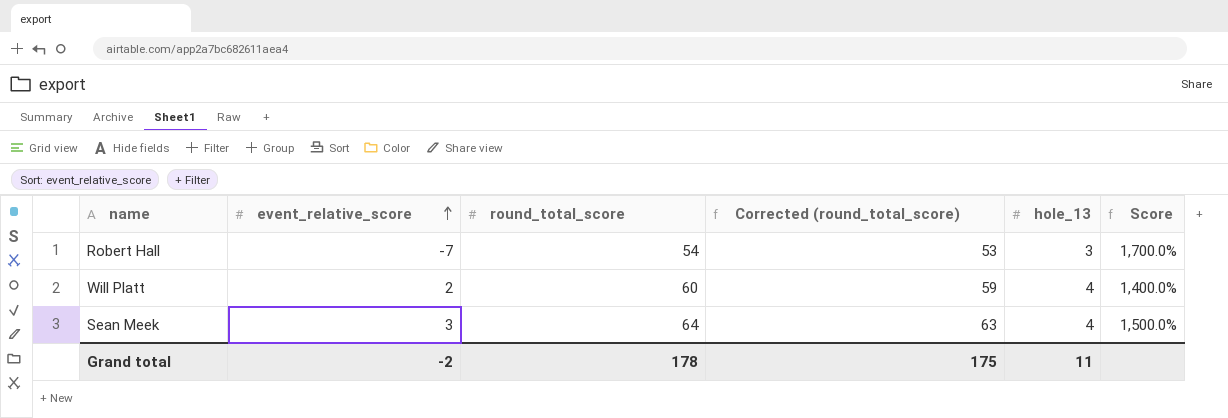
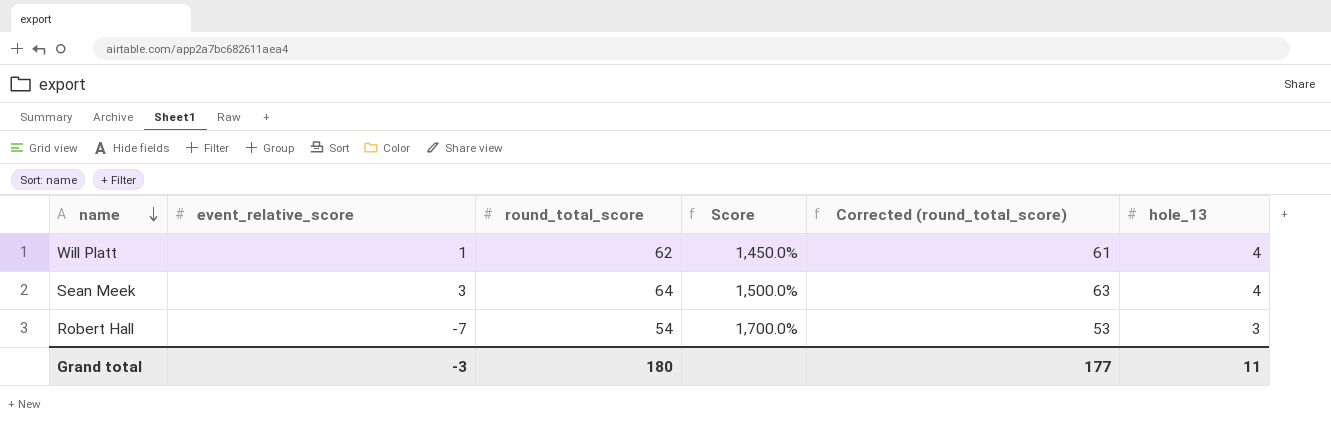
row order: event_relative_score ascending -> name descending
column Score | position: 6 -> 4
Will Platt | event_relative_score: 2 -> 1
Will Platt | round_total_score: 60 -> 62
Will Platt | Score: 1,400.0% -> 1,450.0%
Will Platt | Corrected (round_total_score): 59 -> 61
Grand total | event_relative_score: -2 -> -3
Grand total | round_total_score: 178 -> 180
Grand total | Corrected (round_total_score): 175 -> 177

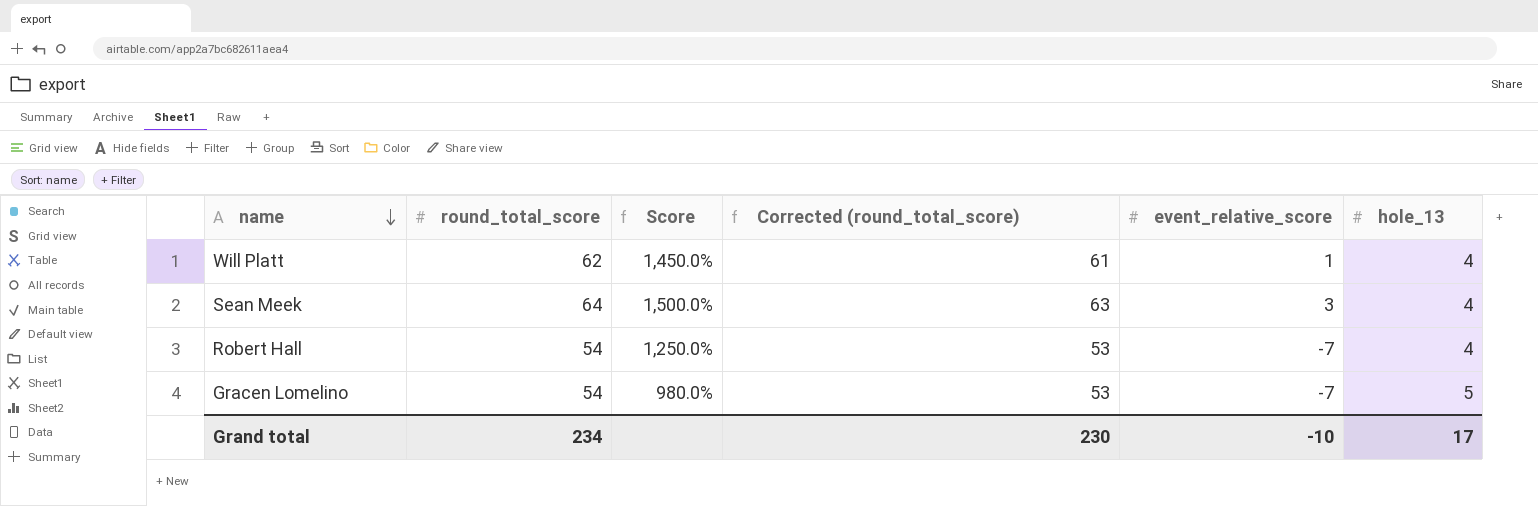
column event_relative_score | position: 2 -> 5
Robert Hall | Score: 1,700.0% -> 1,250.0%
Robert Hall | hole_13: 3 -> 4
row Gracen Lomelino: none -> 54 | 980.0% | 53 | -7 | 5
Grand total | round_total_score: 180 -> 234
Grand total | Corrected (round_total_score): 177 -> 230
Grand total | event_relative_score: -3 -> -10
Grand total | hole_13: 11 -> 17

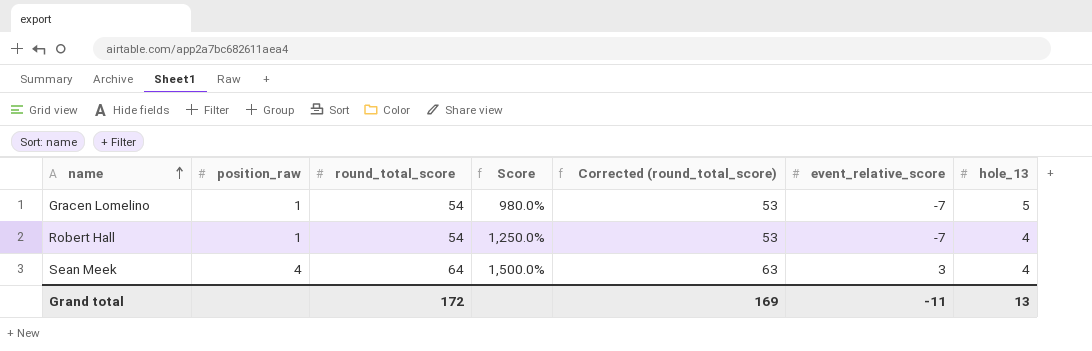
row order: name descending -> name ascending
column position_raw | position: none -> 2
row Will Platt: 62 | 1,450.0% | 61 | 1 | 4 -> none
Grand total | round_total_score: 234 -> 172
Grand total | Corrected (round_total_score): 230 -> 169
Grand total | event_relative_score: -10 -> -11
Grand total | hole_13: 17 -> 13

